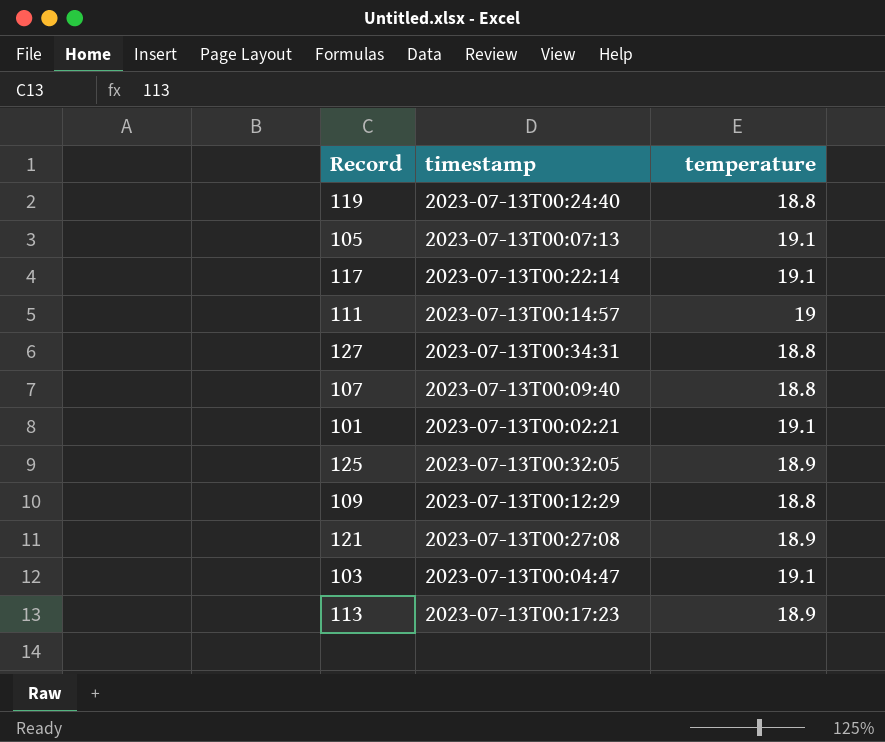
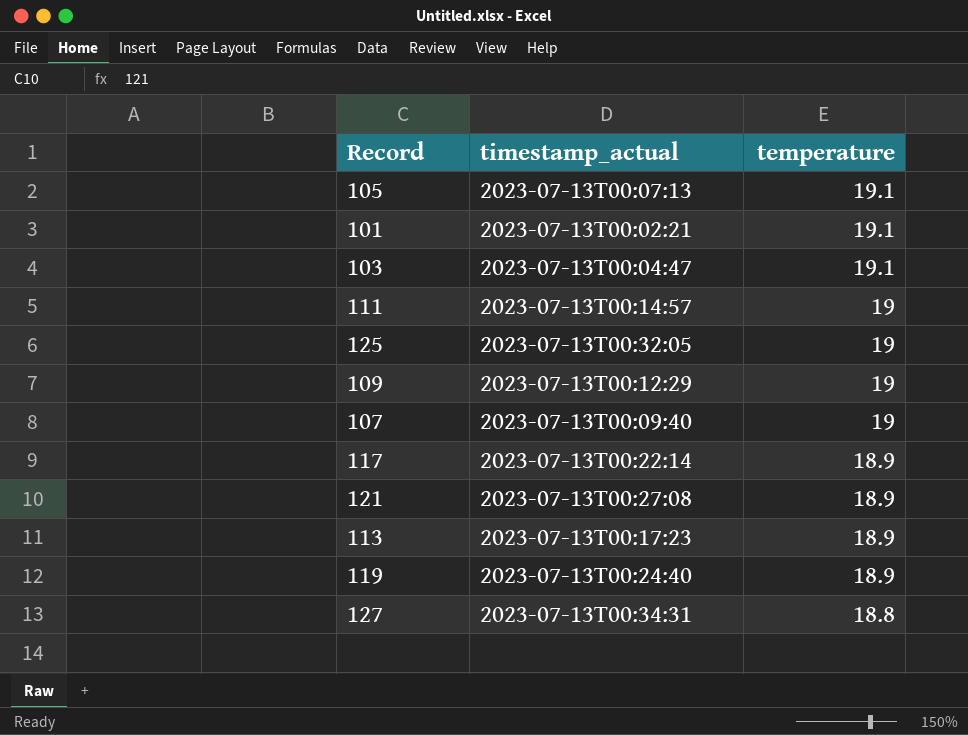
row order: none -> temperature descending
column name: timestamp -> timestamp_actual
125 | temperature: 18.9 -> 19
109 | temperature: 18.8 -> 19
107 | temperature: 18.8 -> 19
117 | temperature: 19.1 -> 18.9
119 | temperature: 18.8 -> 18.9

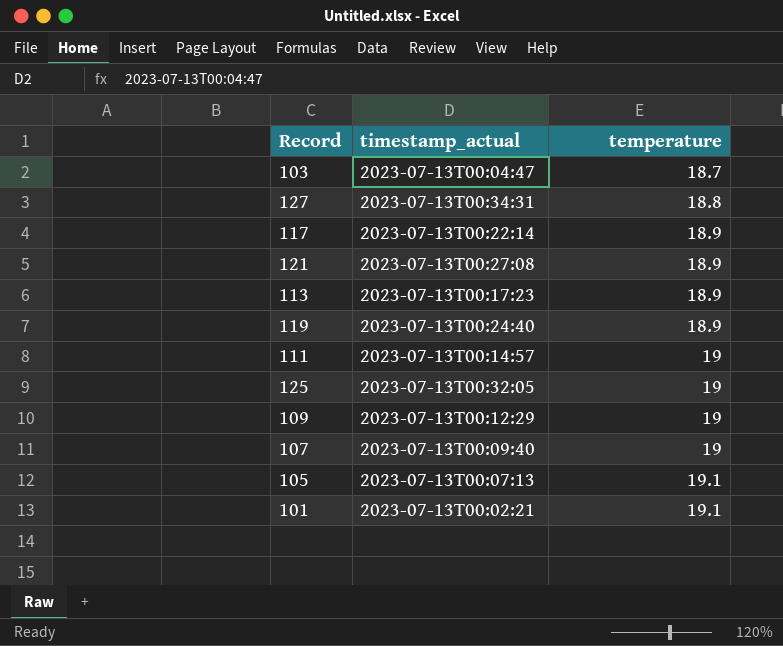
row order: temperature descending -> temperature ascending
103 | temperature: 19.1 -> 18.7

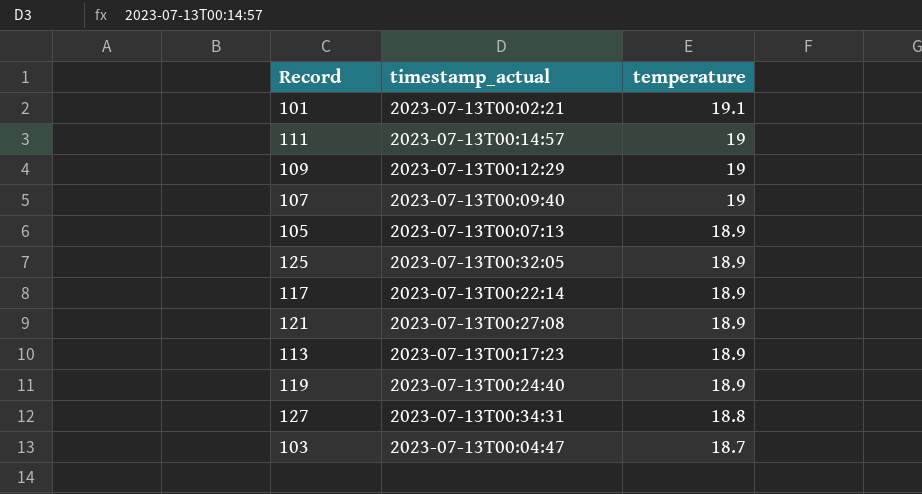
row order: temperature ascending -> temperature descending
105 | temperature: 19.1 -> 18.9
125 | temperature: 19 -> 18.9

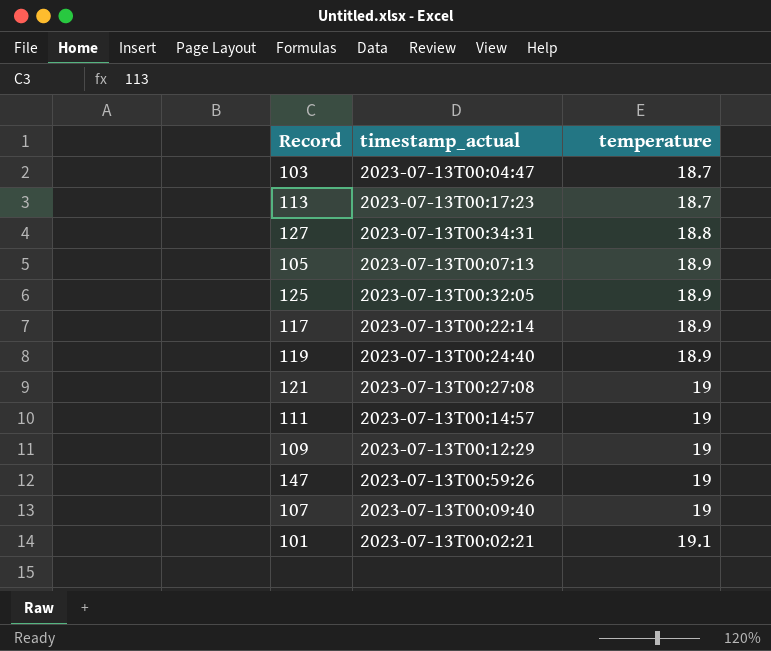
row order: temperature descending -> temperature ascending
113 | temperature: 18.9 -> 18.7
121 | temperature: 18.9 -> 19
row 147: none -> 2023-07-13T00:59:26 | 19

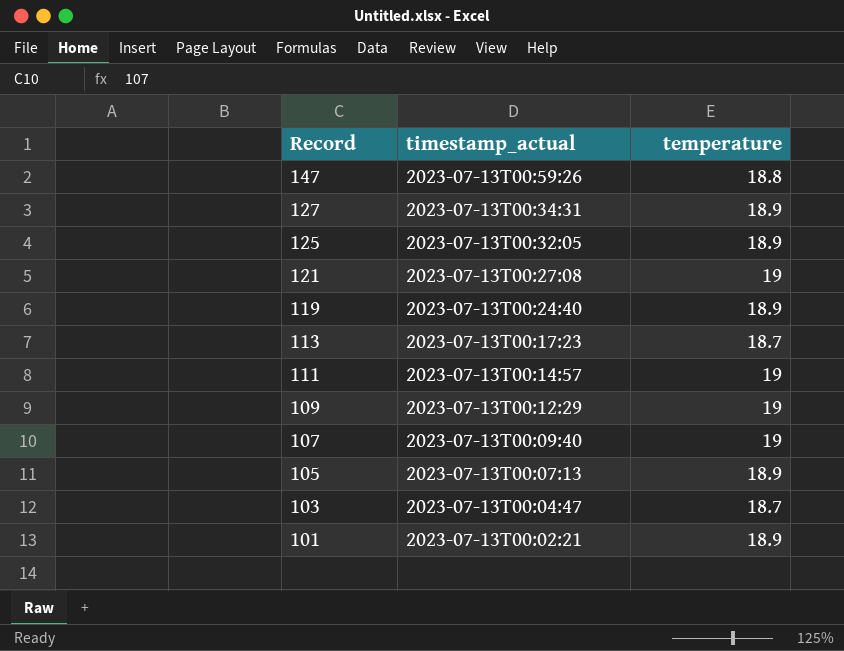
row order: temperature ascending -> Record descending
row 117: 2023-07-13T00:22:14 | 18.9 -> none
147 | temperature: 19 -> 18.8
127 | temperature: 18.8 -> 18.9
101 | temperature: 19.1 -> 18.9

